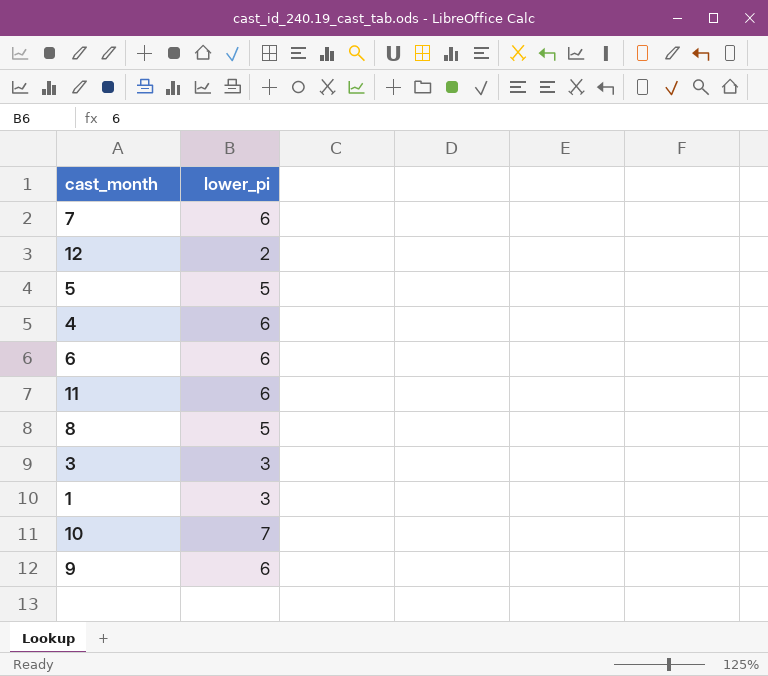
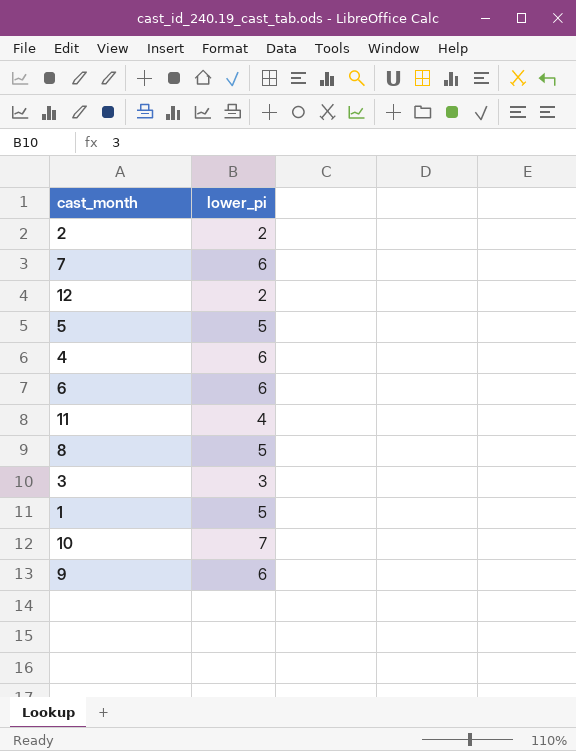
row 2: none -> 2
11 | lower_pi: 6 -> 4
1 | lower_pi: 3 -> 5

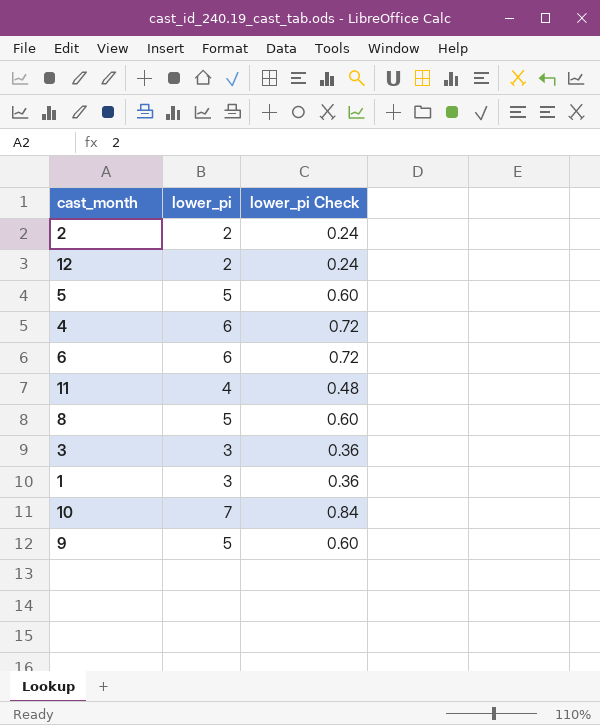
column lower_pi Check | formula: none -> [lower_pi] * 0.12
row 7: 6 -> none
1 | lower_pi: 5 -> 3
9 | lower_pi: 6 -> 5

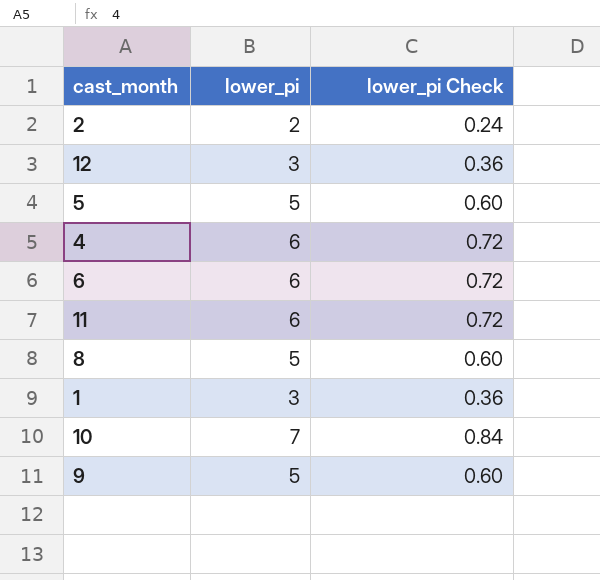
row 3: 3 | 0.36 -> none
12 | lower_pi: 2 -> 3
12 | lower_pi Check: 0.24 -> 0.36
11 | lower_pi: 4 -> 6
11 | lower_pi Check: 0.48 -> 0.72

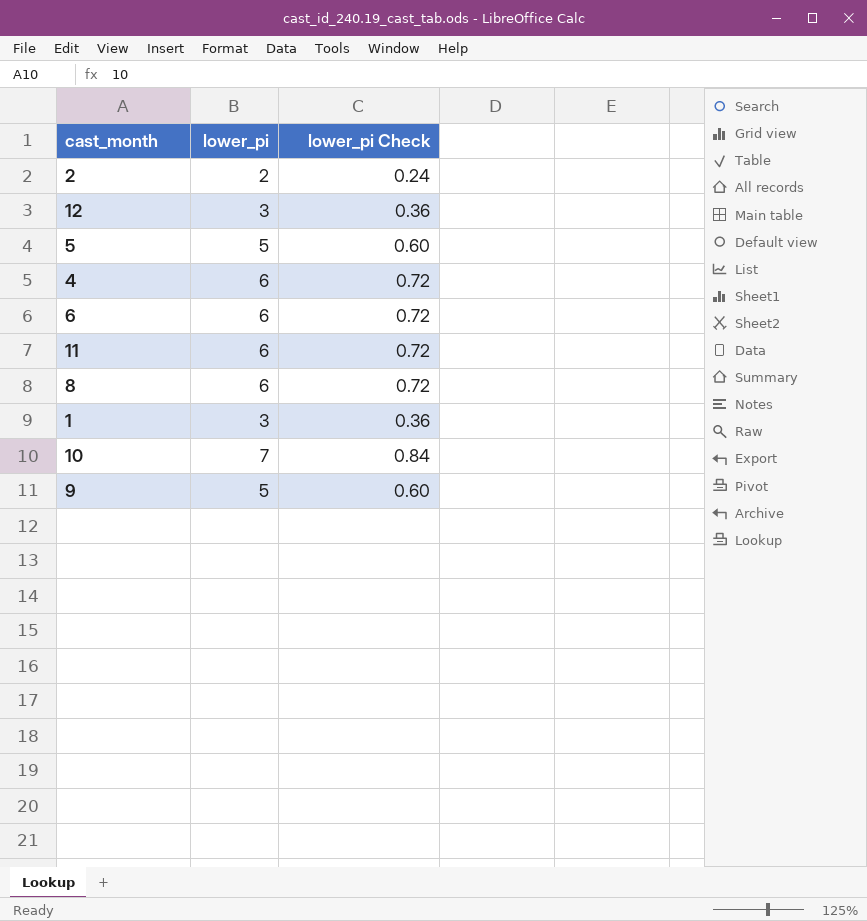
8 | lower_pi: 5 -> 6
8 | lower_pi Check: 0.60 -> 0.72

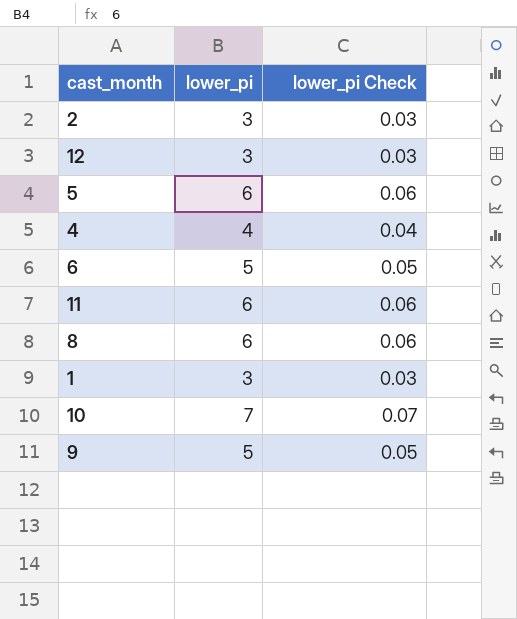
column lower_pi Check | formula: [lower_pi] * 0.12 -> [lower_pi] * 0.01
2 | lower_pi: 2 -> 3
5 | lower_pi: 5 -> 6
4 | lower_pi: 6 -> 4
6 | lower_pi: 6 -> 5

